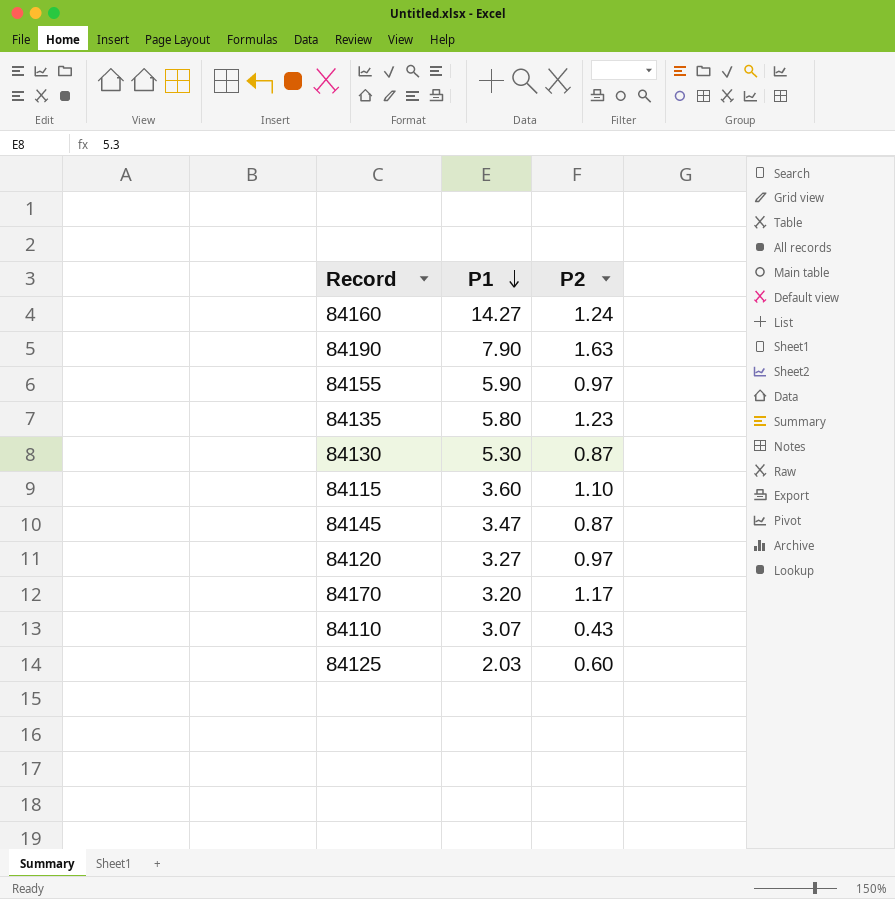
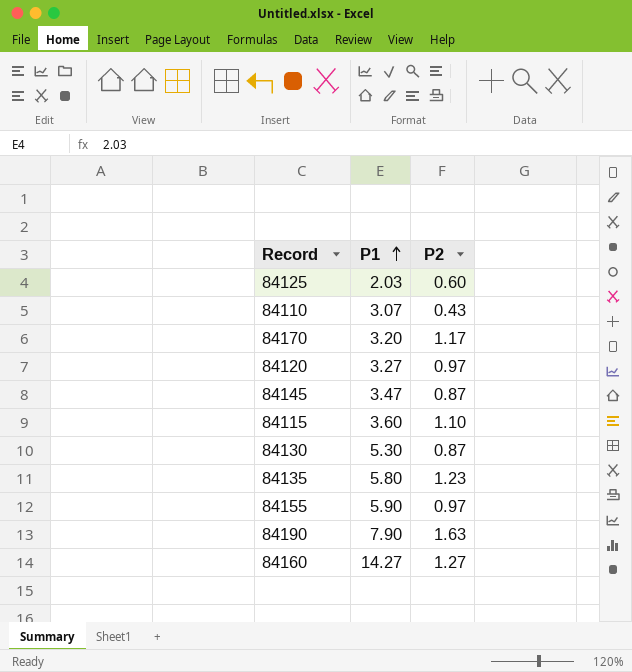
row order: P1 descending -> P1 ascending
84160 | P2: 1.24 -> 1.27

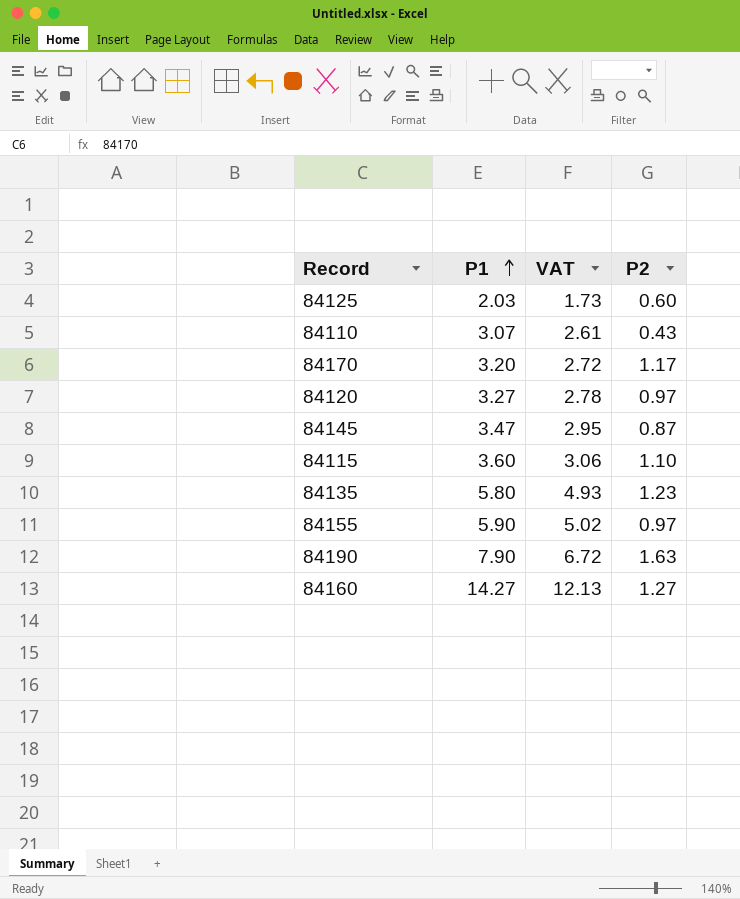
column VAT | formula: none -> [P1] * 0.85
row 84130: 5.30 | 0.87 -> none

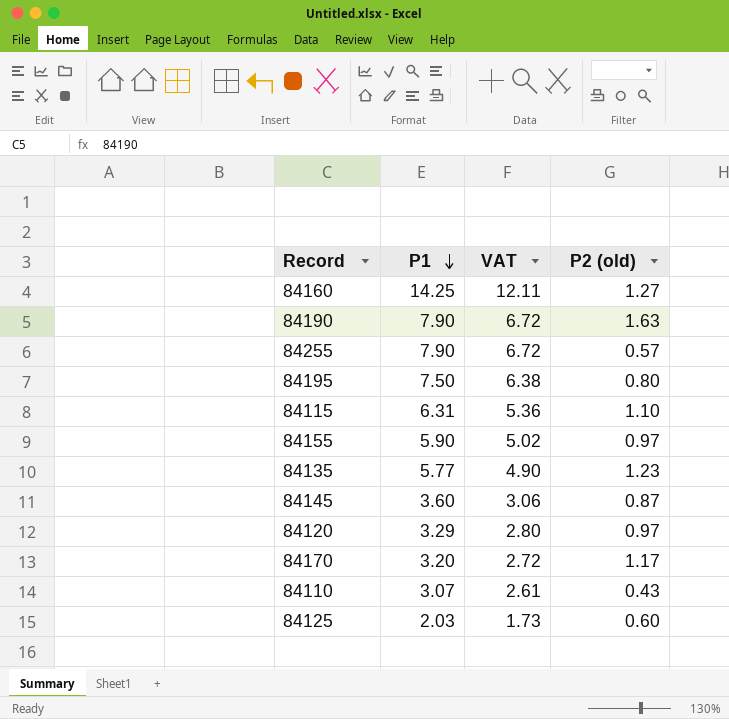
row order: P1 ascending -> P1 descending
column name: P2 -> P2 (old)
84160 | P1: 14.27 -> 14.25
84160 | VAT: 12.13 -> 12.11
row 84255: none -> 7.90 | 6.72 | 0.57
row 84195: none -> 7.50 | 6.38 | 0.80
84115 | P1: 3.60 -> 6.31
84115 | VAT: 3.06 -> 5.36
84135 | P1: 5.80 -> 5.77
84135 | VAT: 4.93 -> 4.90
84145 | P1: 3.47 -> 3.60
84145 | VAT: 2.95 -> 3.06
84120 | P1: 3.27 -> 3.29
84120 | VAT: 2.78 -> 2.80

